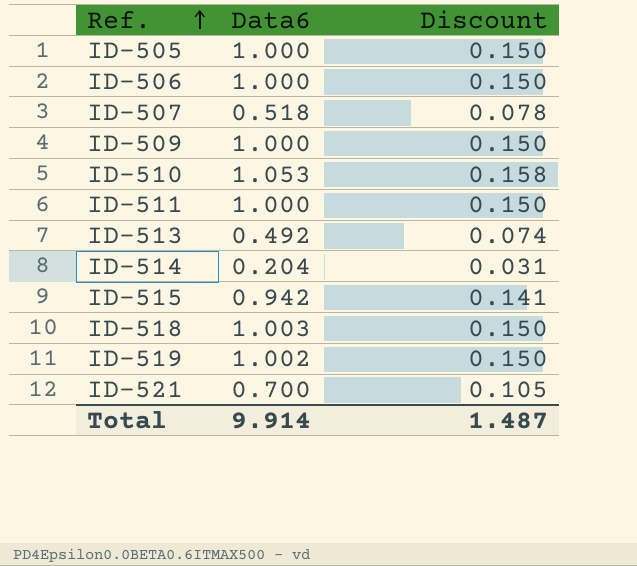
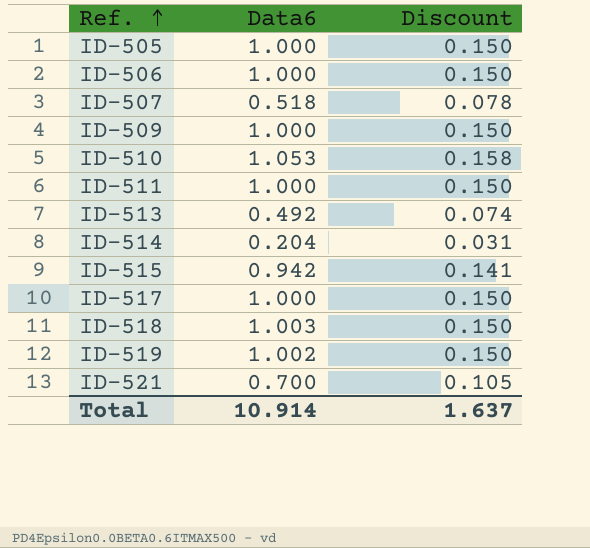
row ID-517: none -> 1.000 | 0.150
Total | Data6: 9.914 -> 10.914
Total | Discount: 1.487 -> 1.637

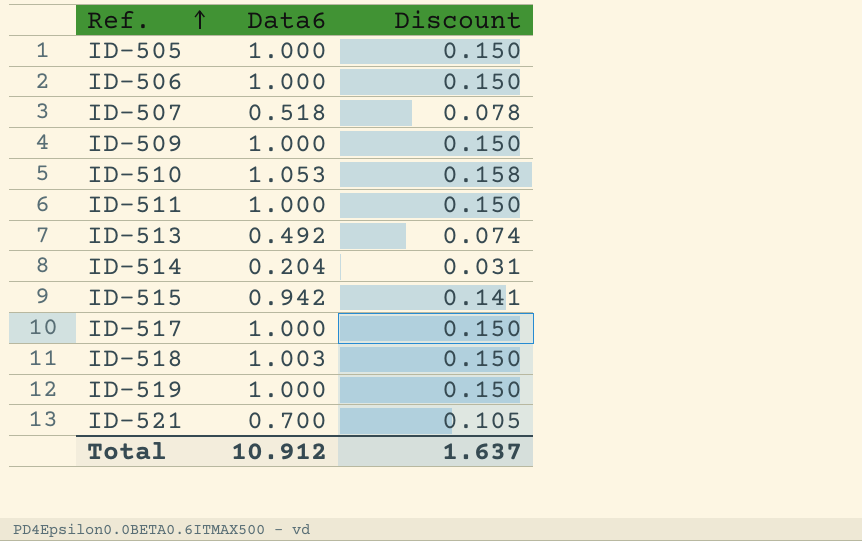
ID-519 | Data6: 1.002 -> 1.000
Total | Data6: 10.914 -> 10.912

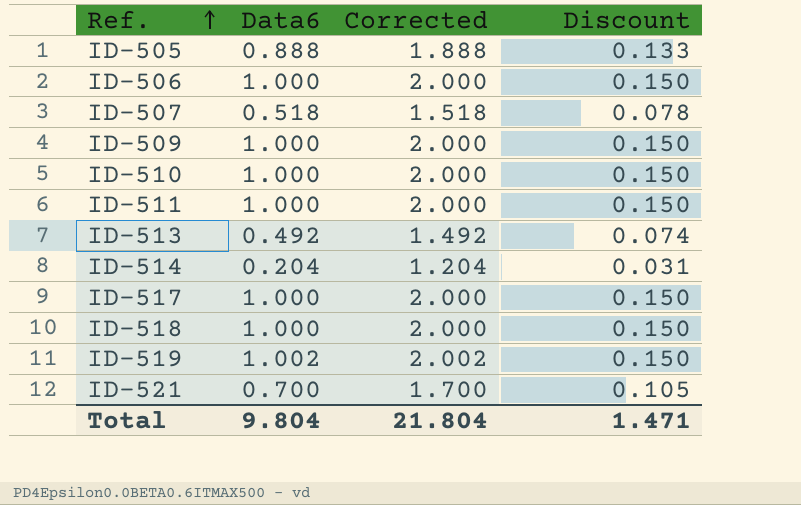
column Corrected | formula: none -> [Data6] + 1
row ID-515: 0.942 | 0.141 -> none
ID-505 | Data6: 1.000 -> 0.888
ID-505 | Discount: 0.150 -> 0.133
ID-510 | Data6: 1.053 -> 1.000
ID-510 | Discount: 0.158 -> 0.150
ID-518 | Data6: 1.003 -> 1.000
ID-519 | Data6: 1.000 -> 1.002
Total | Data6: 10.912 -> 9.804
Total | Discount: 1.637 -> 1.471

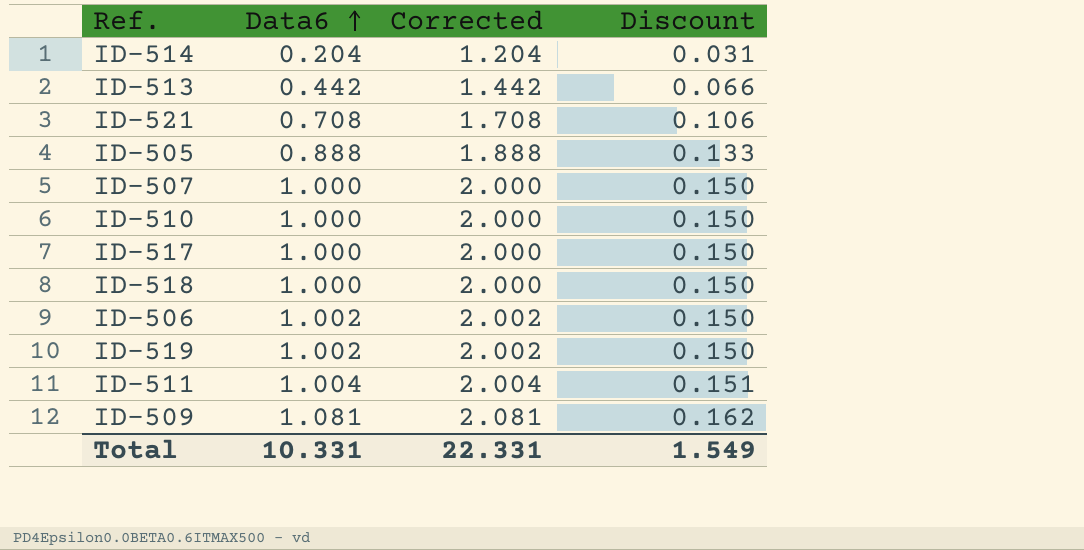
row order: Ref. ascending -> Data6 ascending
ID-513 | Data6: 0.492 -> 0.442
ID-513 | Corrected: 1.492 -> 1.442
ID-513 | Discount: 0.074 -> 0.066
ID-521 | Data6: 0.700 -> 0.708
ID-521 | Corrected: 1.700 -> 1.708
ID-521 | Discount: 0.105 -> 0.106
ID-507 | Data6: 0.518 -> 1.000
ID-507 | Corrected: 1.518 -> 2.000
ID-507 | Discount: 0.078 -> 0.150
ID-506 | Data6: 1.000 -> 1.002
ID-506 | Corrected: 2.000 -> 2.002
ID-511 | Data6: 1.000 -> 1.004
ID-511 | Corrected: 2.000 -> 2.004
ID-511 | Discount: 0.150 -> 0.151
ID-509 | Data6: 1.000 -> 1.081
ID-509 | Corrected: 2.000 -> 2.081
ID-509 | Discount: 0.150 -> 0.162
Total | Data6: 9.804 -> 10.331
Total | Corrected: 21.804 -> 22.331
Total | Discount: 1.471 -> 1.549

